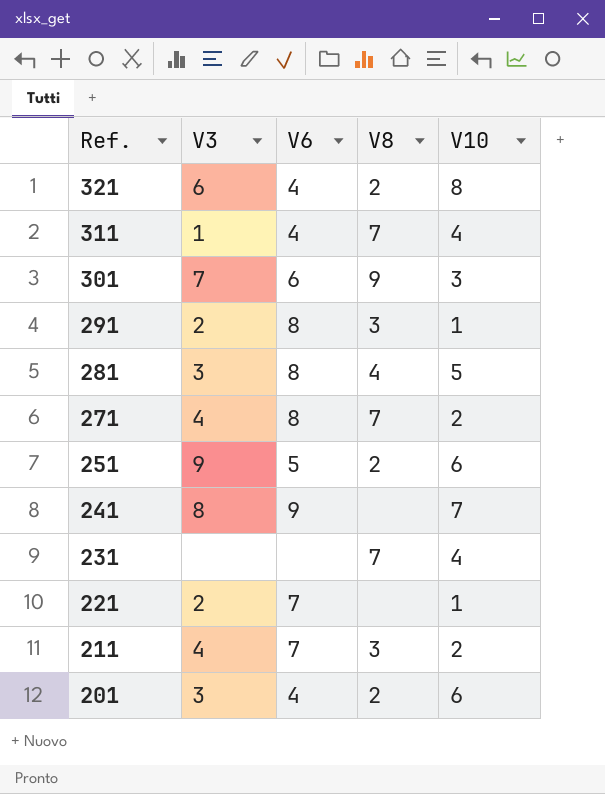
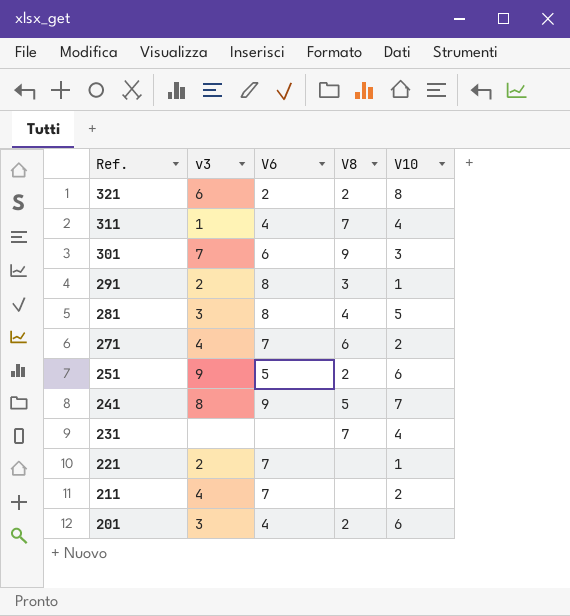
column name: V3 -> v3
321 | V6: 4 -> 2
271 | V6: 8 -> 7
271 | V8: 7 -> 6
241 | V8: none -> 5
211 | V8: 3 -> none

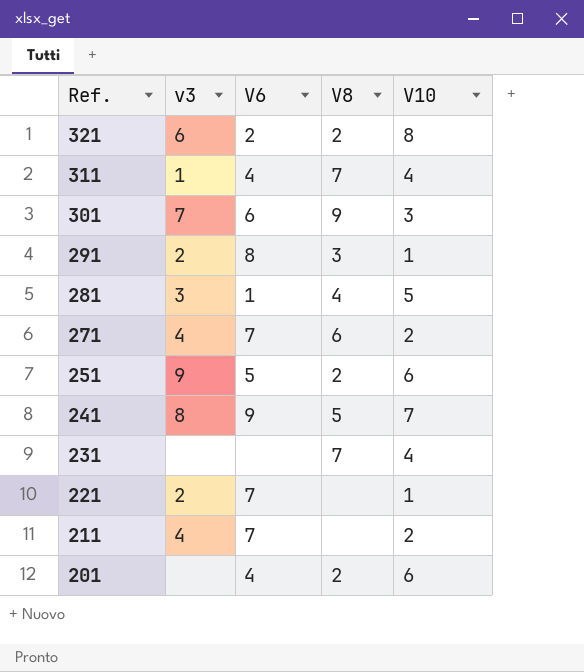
281 | V6: 8 -> 1
201 | v3: 3 -> none

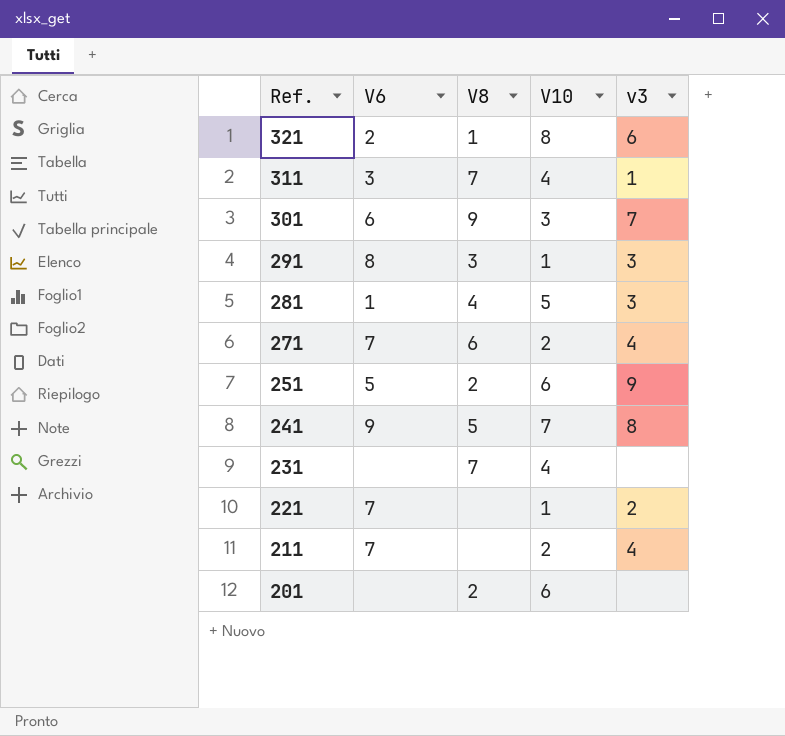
column v3 | position: 2 -> 5
321 | V8: 2 -> 1
311 | V6: 4 -> 3
291 | v3: 2 -> 3
201 | V6: 4 -> none

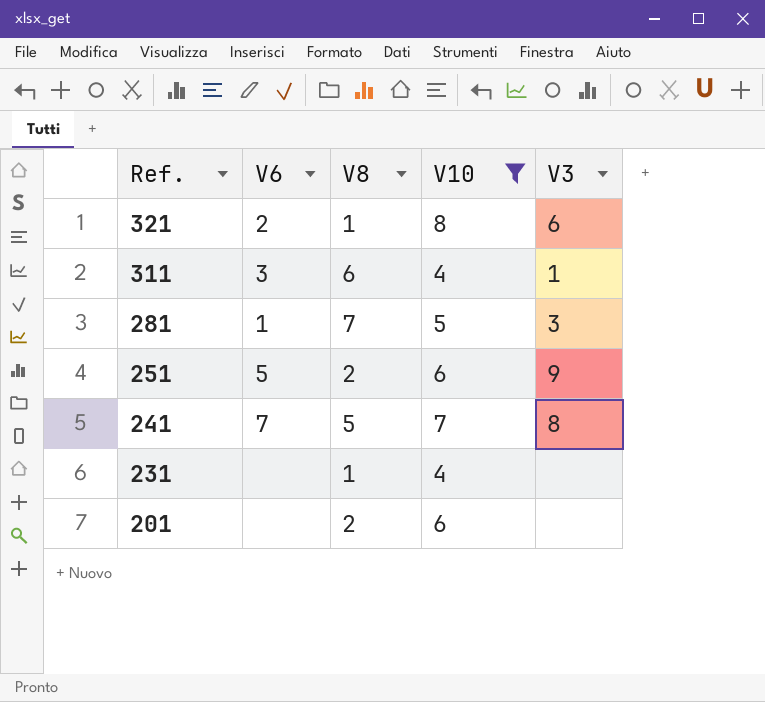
filter: none -> V10 >= 4
column name: v3 -> V3
311 | V8: 7 -> 6
281 | V8: 4 -> 7
241 | V6: 9 -> 7
231 | V8: 7 -> 1

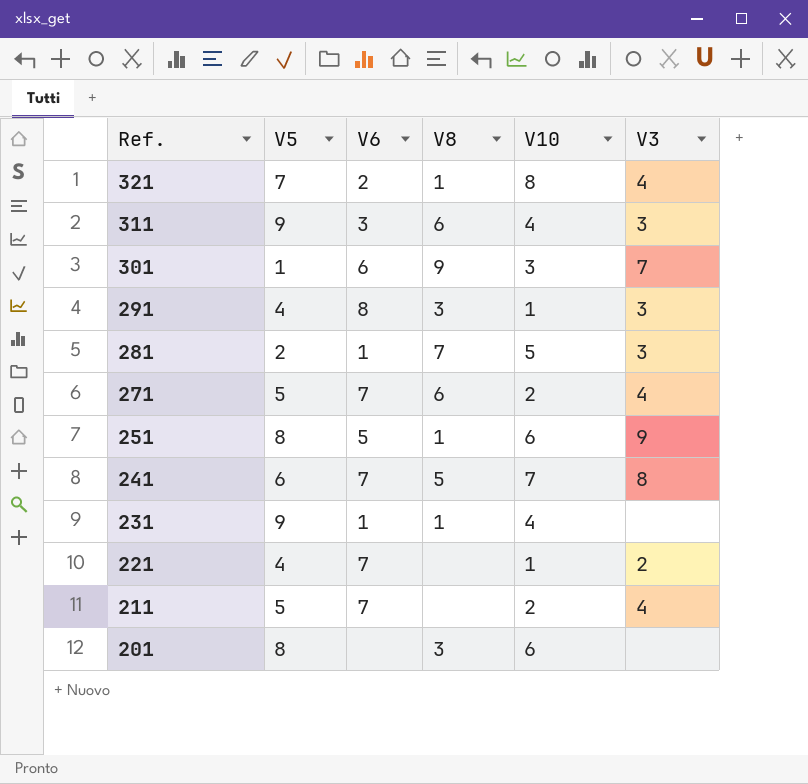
filter: V10 >= 4 -> none
column V5 | position: none -> 2
321 | V3: 6 -> 4
311 | V3: 1 -> 3
251 | V8: 2 -> 1
231 | V6: none -> 1
201 | V8: 2 -> 3

